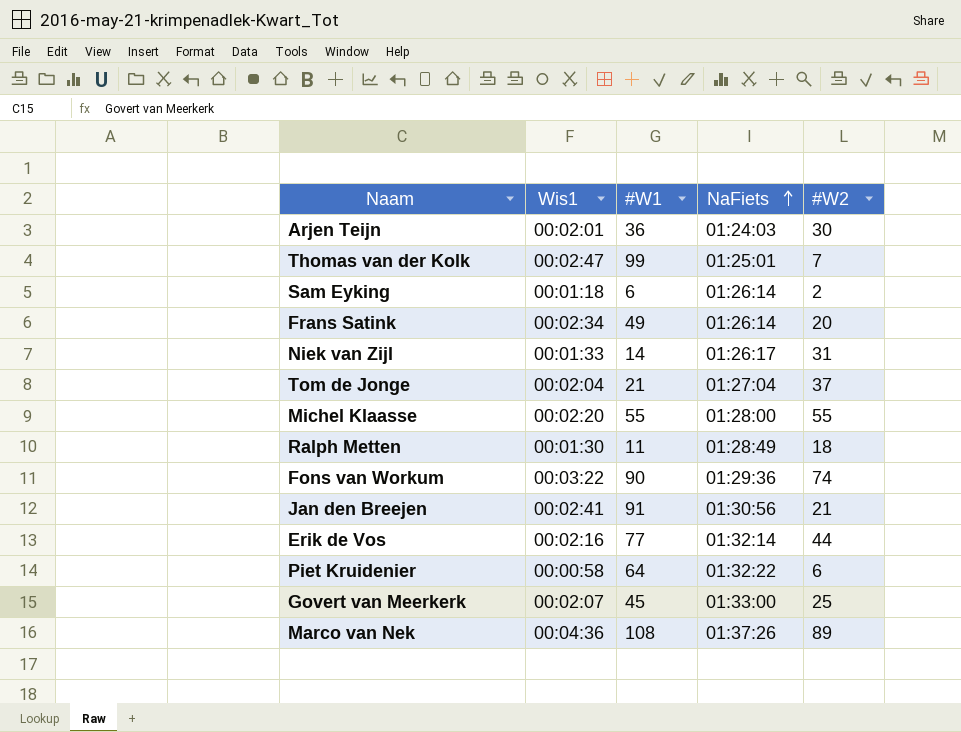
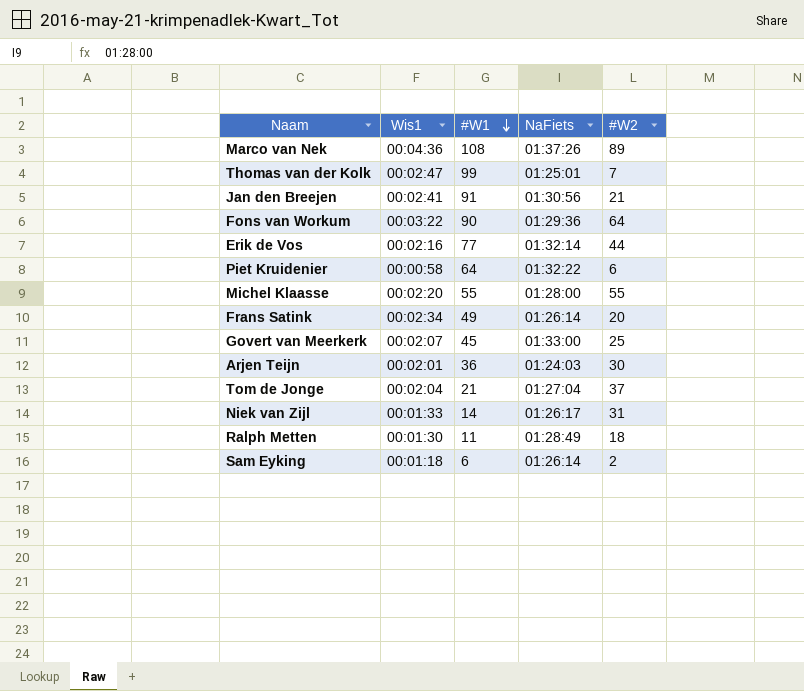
row order: NaFiets ascending -> #W1 descending
Fons van Workum | #W2: 74 -> 64

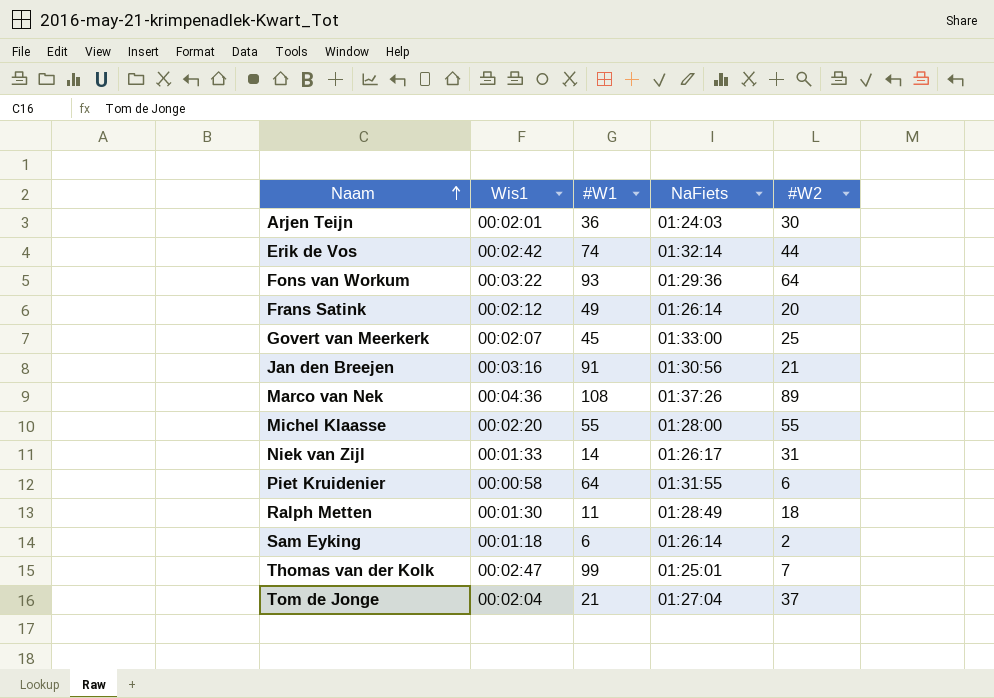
row order: #W1 descending -> Naam ascending
Erik de Vos | Wis1: 00:02:16 -> 00:02:42
Erik de Vos | #W1: 77 -> 74
Fons van Workum | #W1: 90 -> 93
Frans Satink | Wis1: 00:02:34 -> 00:02:12
Jan den Breejen | Wis1: 00:02:41 -> 00:03:16
Piet Kruidenier | NaFiets: 01:32:22 -> 01:31:55

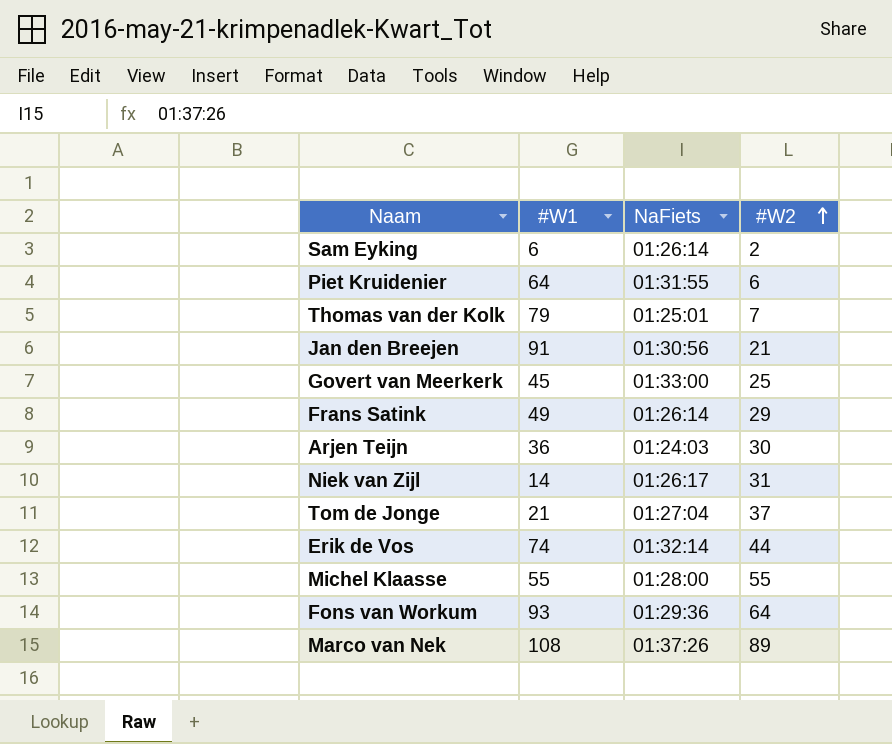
row order: Naam ascending -> #W2 ascending
column Wis1 | position: 2 -> none
row Ralph Metten: 00:01:30 | 11 | 01:28:49 | 18 -> none
Thomas van der Kolk | #W1: 99 -> 79
Frans Satink | #W2: 20 -> 29

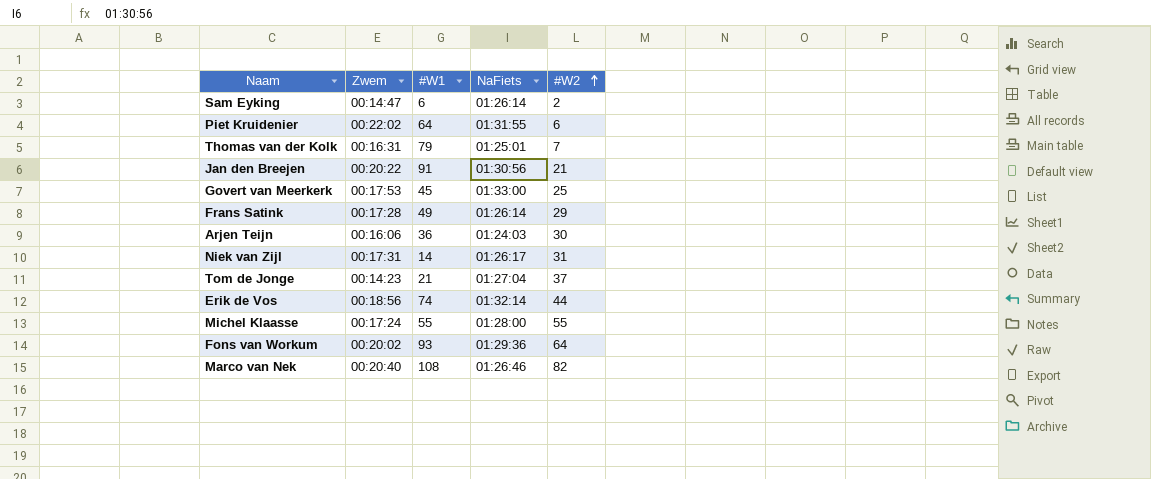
column Zwem | position: none -> 2
Marco van Nek | NaFiets: 01:37:26 -> 01:26:46
Marco van Nek | #W2: 89 -> 82

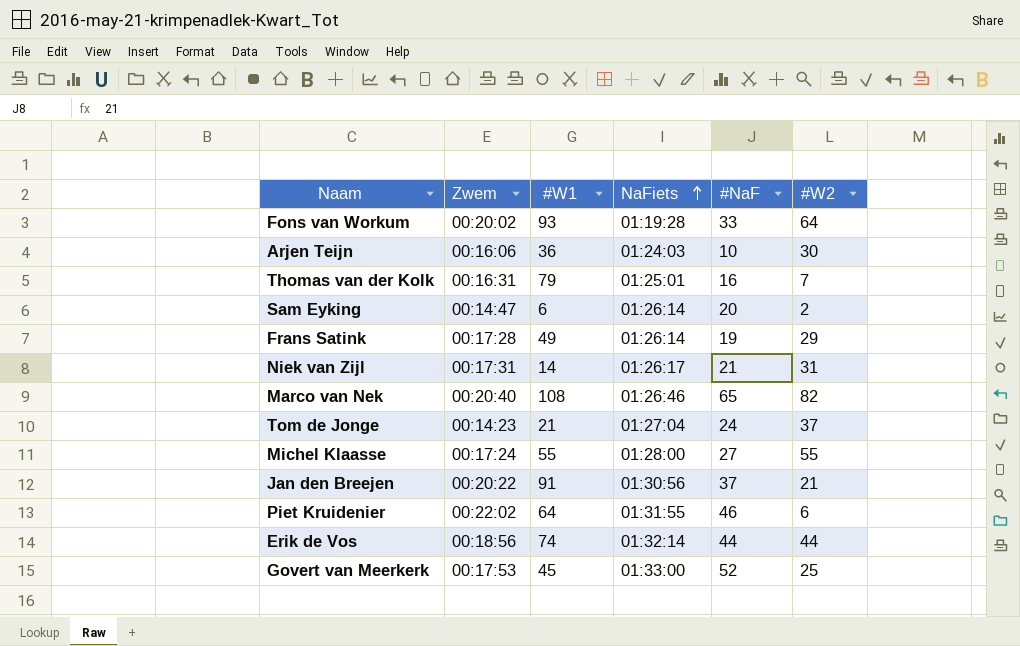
row order: #W2 ascending -> NaFiets ascending
column #NaF | position: none -> 5
Fons van Workum | NaFiets: 01:29:36 -> 01:19:28

